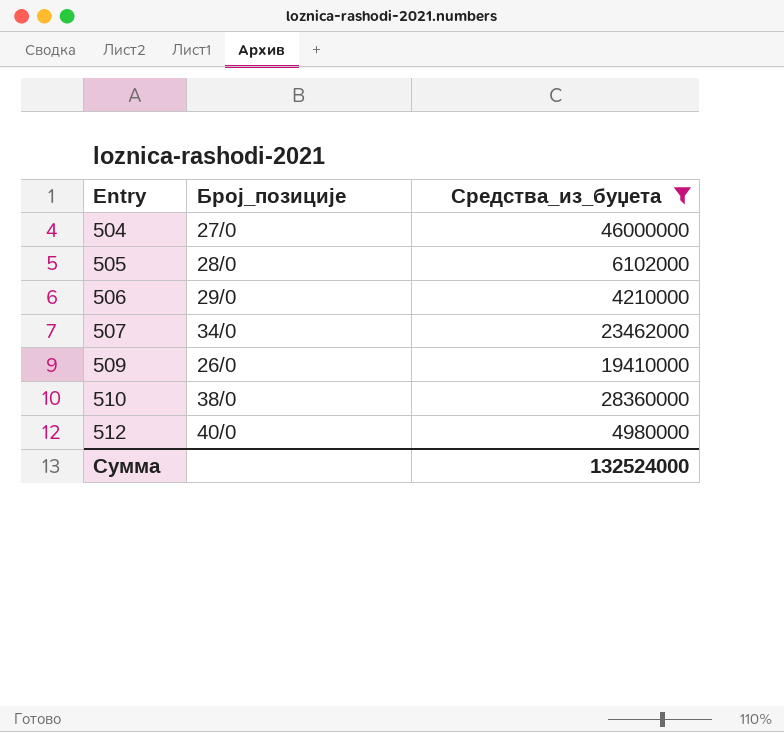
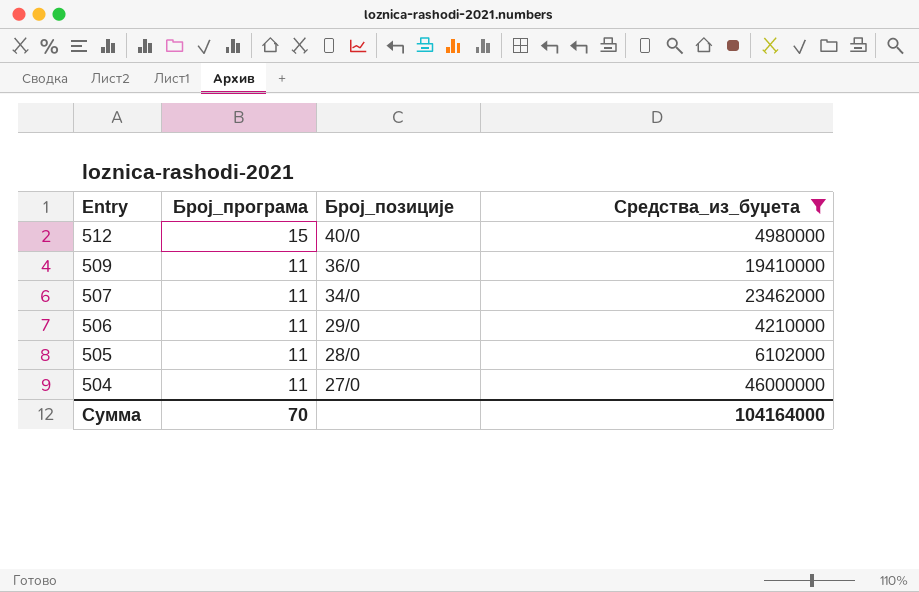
row order: Entry ascending -> Entry descending
column Број_програма | position: none -> 2
row 510: 38/0 | 28360000 -> none
509 | Број_позиције: 26/0 -> 36/0
Сумма | Средства_из_буџета: 132524000 -> 104164000

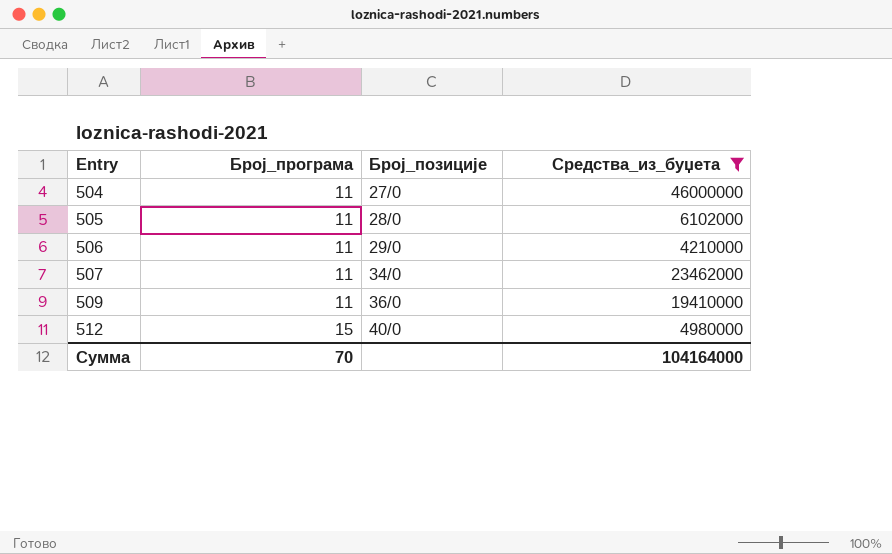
row order: Entry descending -> Entry ascending

